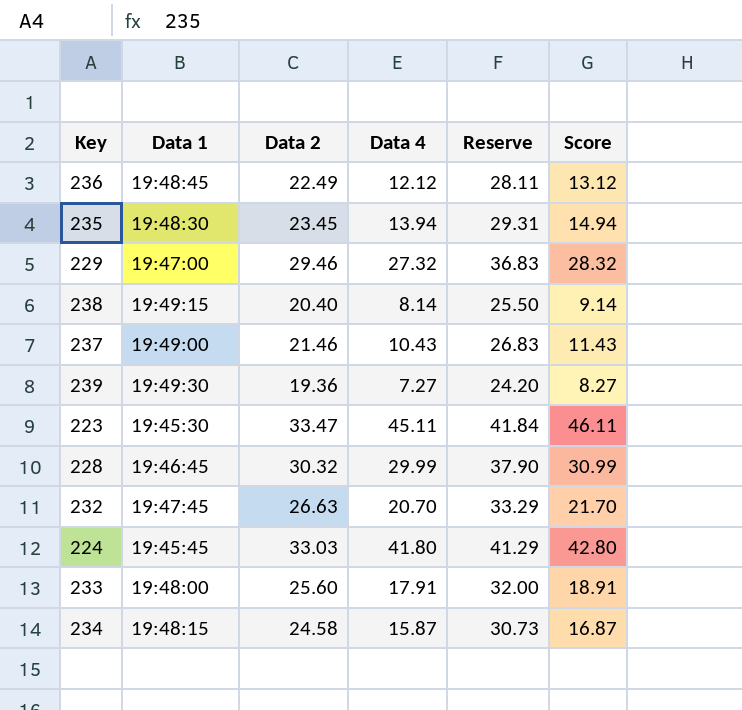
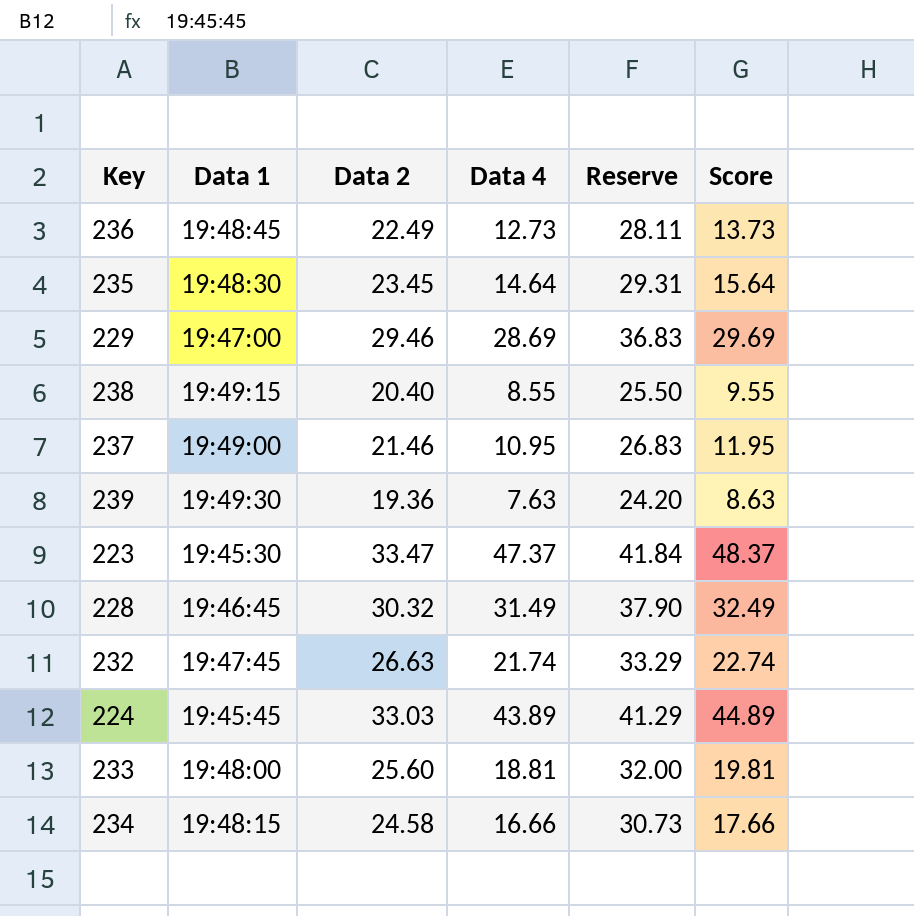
236 | Data 4: 12.12 -> 12.73
236 | Score: 13.12 -> 13.73
235 | Data 4: 13.94 -> 14.64
235 | Score: 14.94 -> 15.64
229 | Data 4: 27.32 -> 28.69
229 | Score: 28.32 -> 29.69
238 | Data 4: 8.14 -> 8.55
238 | Score: 9.14 -> 9.55
237 | Data 4: 10.43 -> 10.95
237 | Score: 11.43 -> 11.95
239 | Data 4: 7.27 -> 7.63
239 | Score: 8.27 -> 8.63
223 | Data 4: 45.11 -> 47.37
223 | Score: 46.11 -> 48.37
228 | Data 4: 29.99 -> 31.49
228 | Score: 30.99 -> 32.49
232 | Data 4: 20.70 -> 21.74
232 | Score: 21.70 -> 22.74
224 | Data 4: 41.80 -> 43.89
224 | Score: 42.80 -> 44.89
233 | Data 4: 17.91 -> 18.81
233 | Score: 18.91 -> 19.81
234 | Data 4: 15.87 -> 16.66
234 | Score: 16.87 -> 17.66

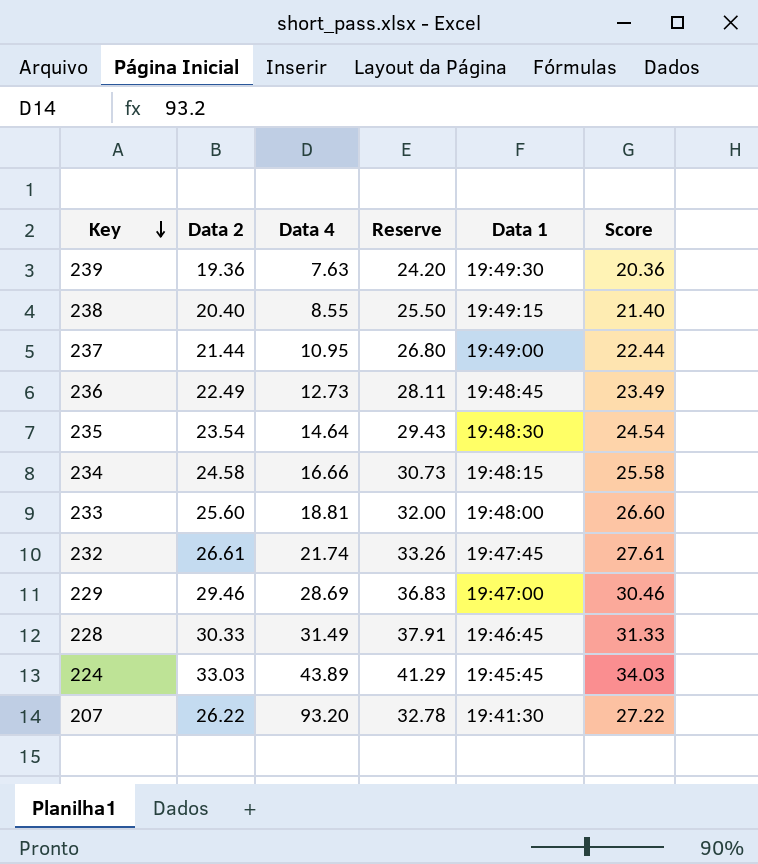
row order: none -> Key descending
column Data 1 | position: 2 -> 5
column Score | formula: [Data 4] + 1 -> [Data 2] + 1
row 223: 19:45:30 | 33.47 | 47.37 | 41.84 | 48.37 -> none
237 | Data 2: 21.46 -> 21.44
237 | Reserve: 26.83 -> 26.80
235 | Data 2: 23.45 -> 23.54
235 | Reserve: 29.31 -> 29.43
232 | Data 2: 26.63 -> 26.61
232 | Reserve: 33.29 -> 33.26
228 | Data 2: 30.32 -> 30.33
228 | Reserve: 37.90 -> 37.91
row 207: none -> 26.22 | 93.20 | 32.78 | 19:41:30 | 27.22

